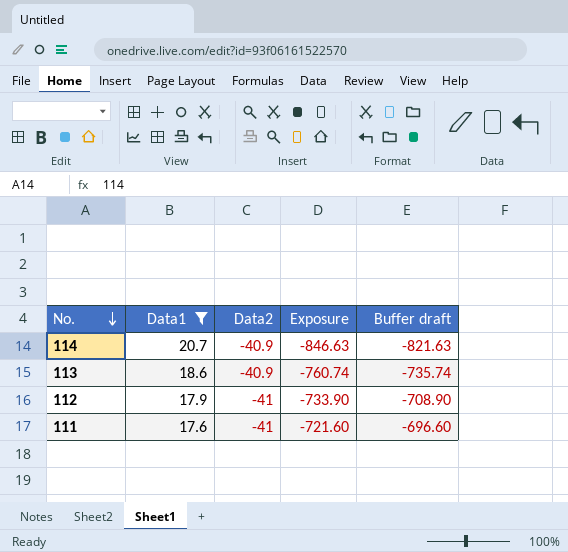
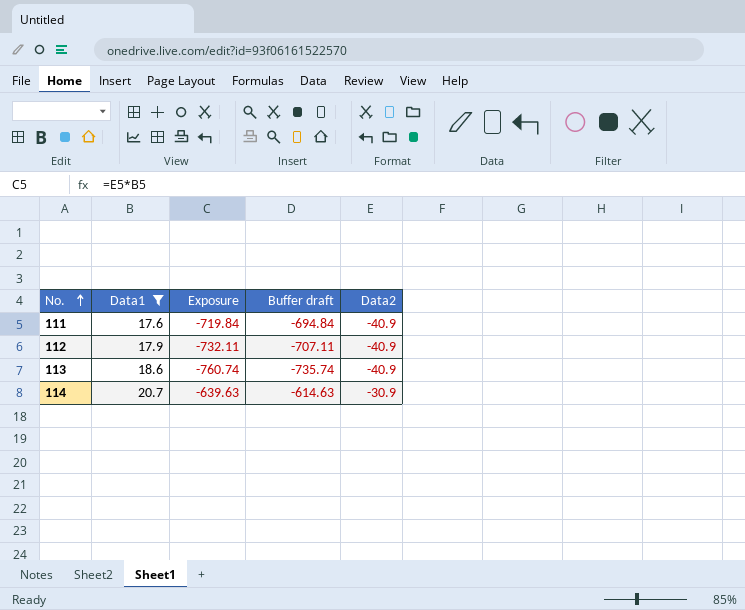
row order: No. descending -> No. ascending
column Data2 | position: 3 -> 5
111 | Exposure: -721.60 -> -719.84
111 | Buffer draft: -696.60 -> -694.84
111 | Data2: -41 -> -40.9
112 | Exposure: -733.90 -> -732.11
112 | Buffer draft: -708.90 -> -707.11
112 | Data2: -41 -> -40.9
114 | Exposure: -846.63 -> -639.63
114 | Buffer draft: -821.63 -> -614.63
114 | Data2: -40.9 -> -30.9

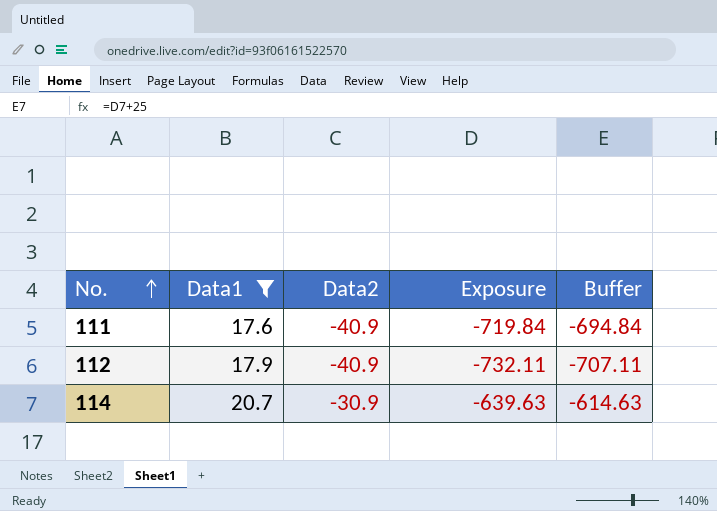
column Data2 | position: 5 -> 3
column name: Buffer draft -> Buffer
row 113: 18.6 | -760.74 | -735.74 | -40.9 -> none

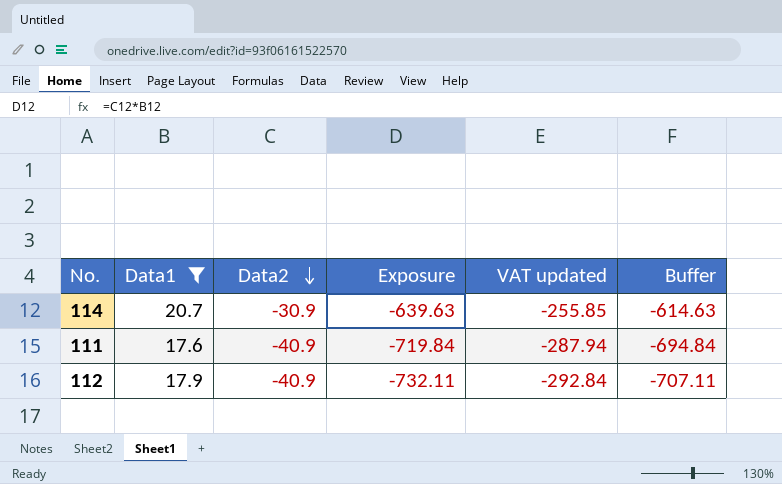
row order: No. ascending -> Data2 descending
column VAT updated | formula: none -> [Exposure] * 0.4

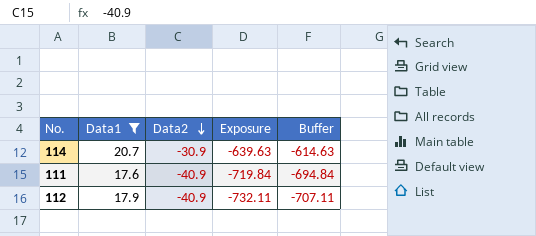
column VAT updated | formula: [Exposure] * 0.4 -> none

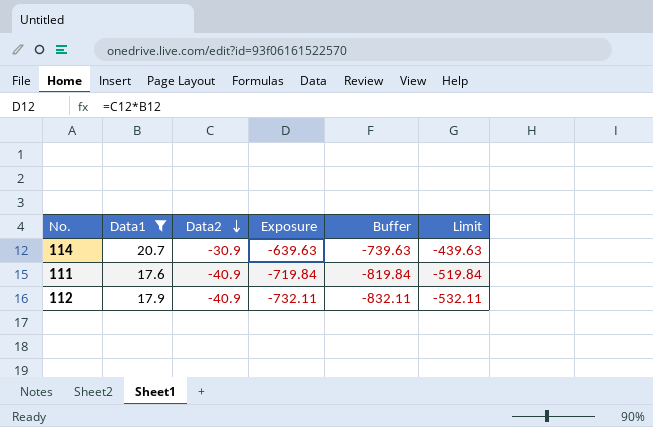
column Buffer | formula: [Exposure] + 25 -> [Exposure] - 100
column Limit | formula: none -> [Exposure] + 200

